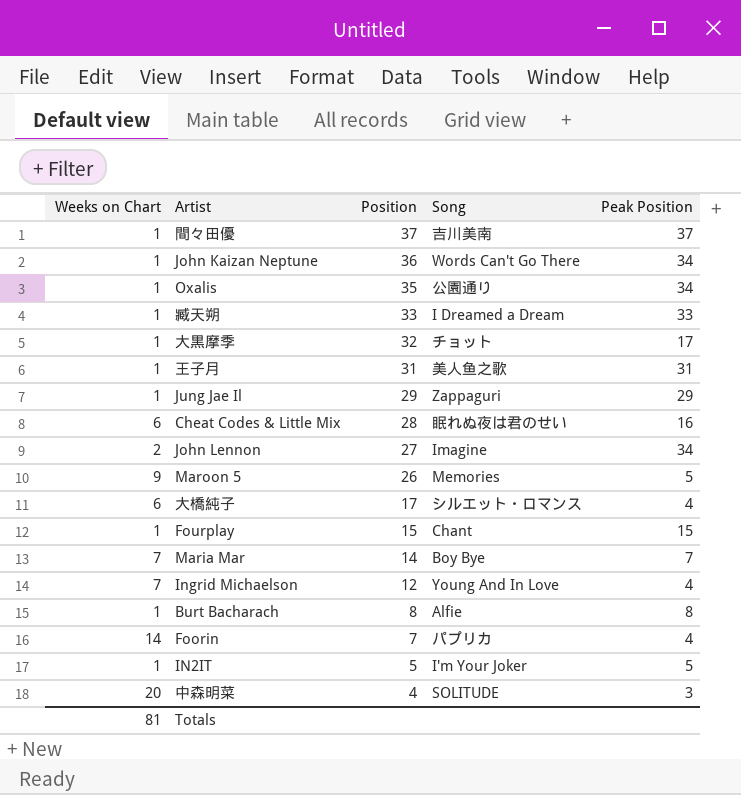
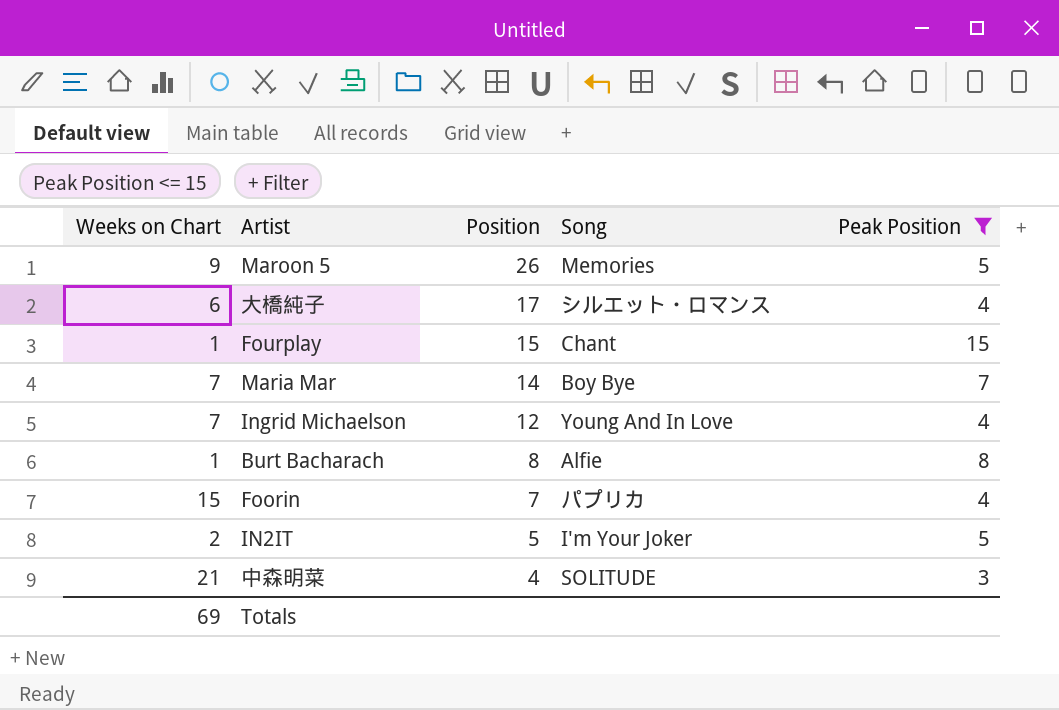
filter: none -> Peak Position <= 15
Foorin | Weeks on Chart: 14 -> 15
IN2IT | Weeks on Chart: 1 -> 2
中森明菜 | Weeks on Chart: 20 -> 21
Totals | Weeks on Chart: 81 -> 69

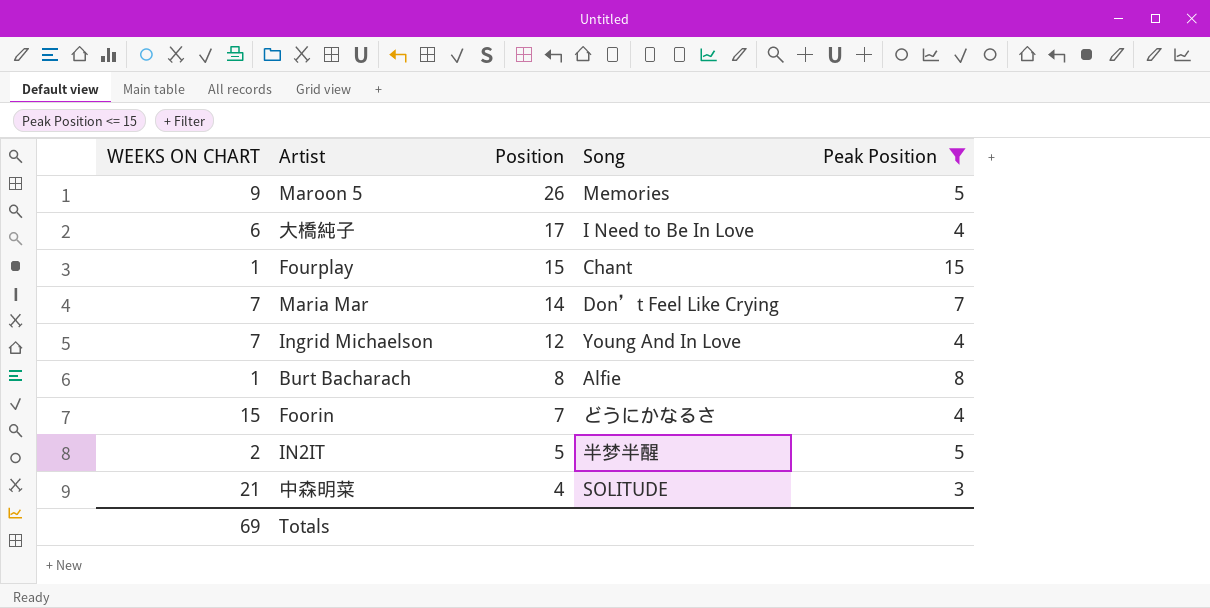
column name: Weeks on Chart -> WEEKS ON CHART
大橋純子 | Song: シルエット・ロマンス -> I Need to Be In Love
Maria Mar | Song: Boy Bye -> Don’t Feel Like Crying
Foorin | Song: パプリカ -> どうにかなるさ
IN2IT | Song: I'm Your Joker -> 半梦半醒

